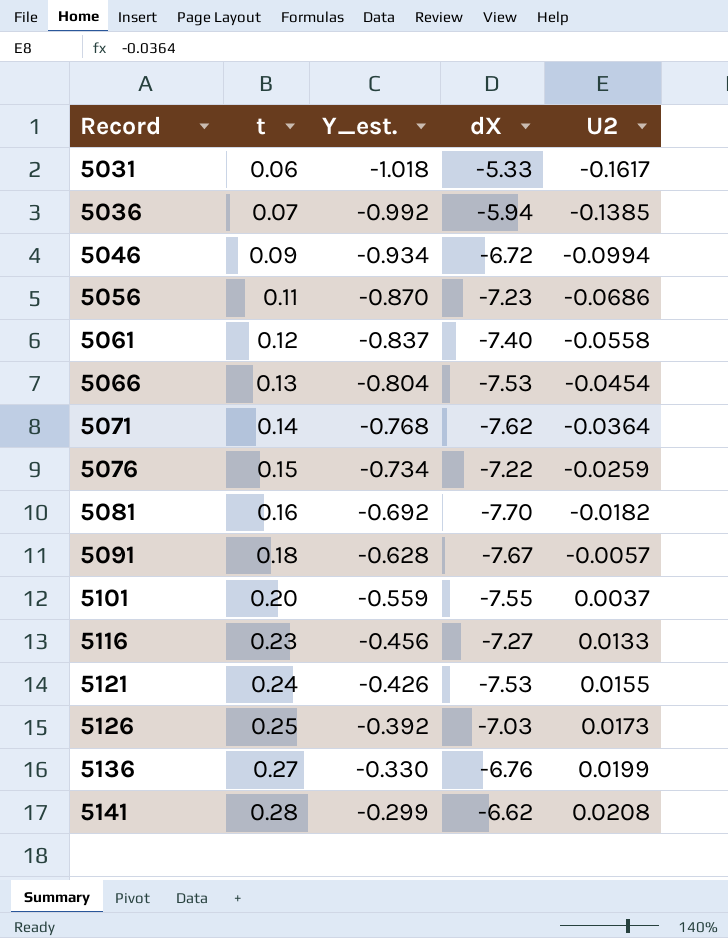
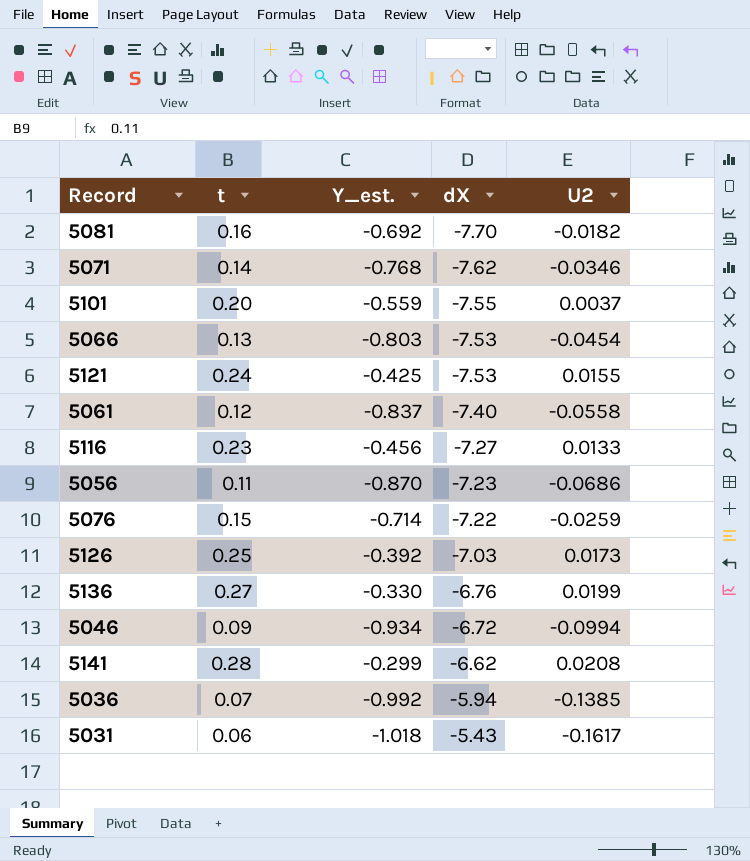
row order: Record ascending -> dX ascending
row 5091: 0.18 | -0.628 | -7.67 | -0.0057 -> none
5071 | U2: -0.0364 -> -0.0346
5066 | Y_est.: -0.804 -> -0.803
5121 | Y_est.: -0.426 -> -0.425
5076 | Y_est.: -0.734 -> -0.714
5031 | dX: -5.33 -> -5.43

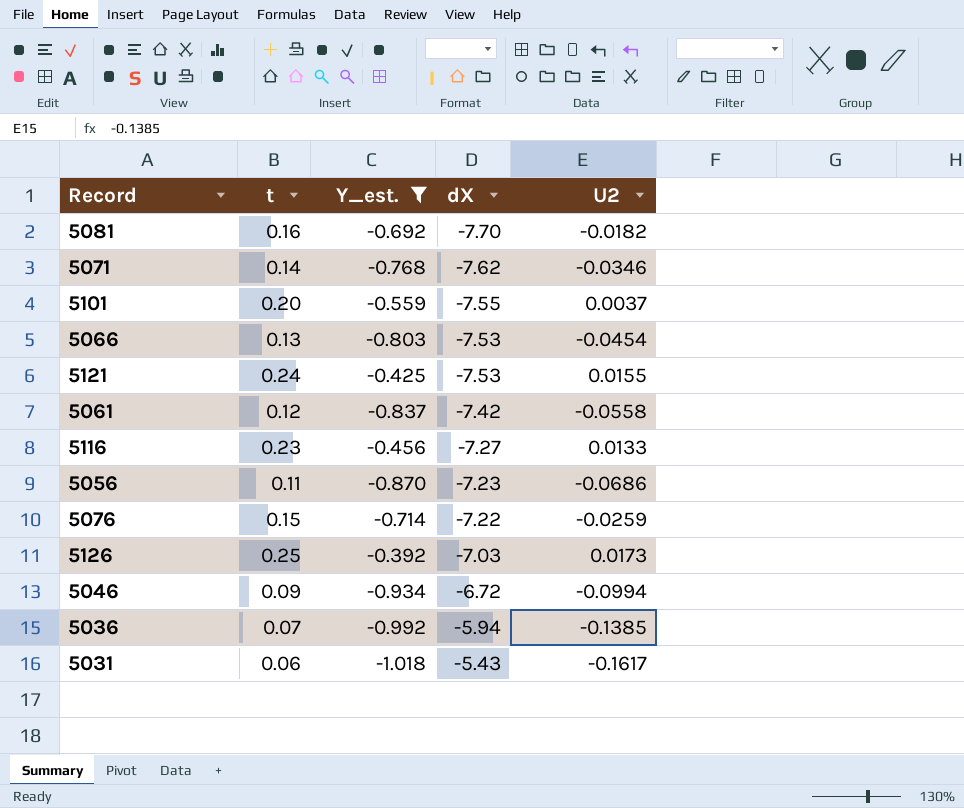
filter: none -> Y_est. <= -0.392
5061 | dX: -7.40 -> -7.42

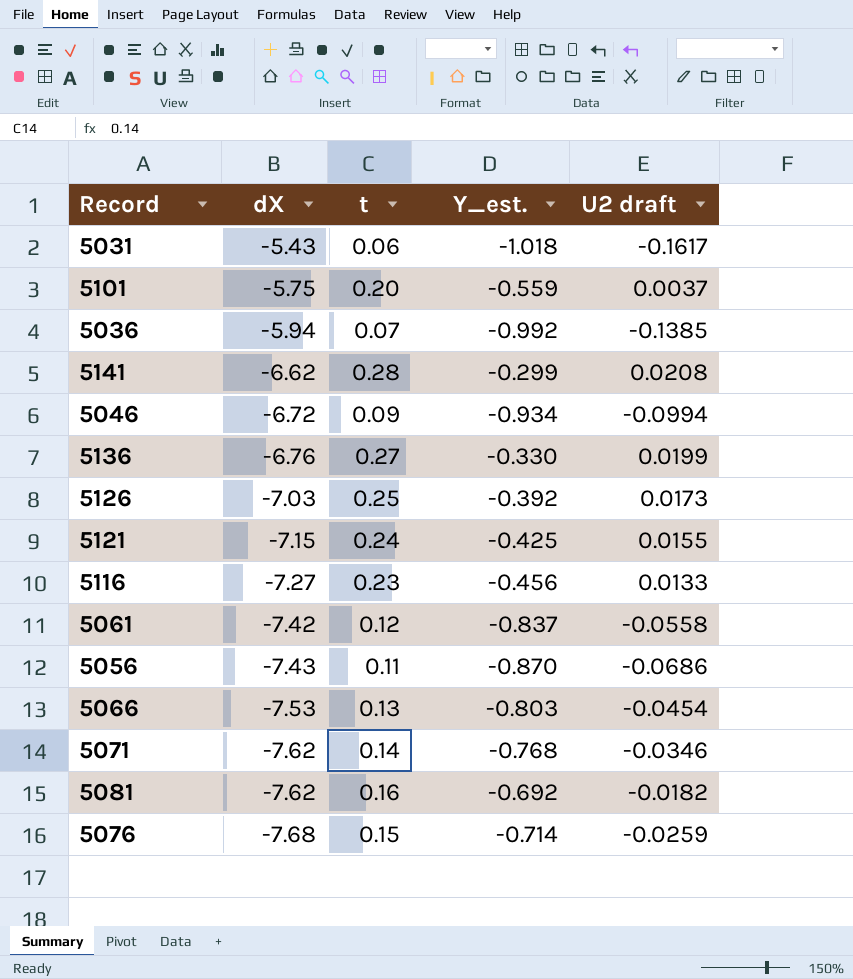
filter: Y_est. <= -0.392 -> none
row order: dX ascending -> dX descending
column dX | position: 4 -> 2
column name: U2 -> U2 draft
5101 | dX: -7.55 -> -5.75
5121 | dX: -7.53 -> -7.15
5056 | dX: -7.23 -> -7.43
5081 | dX: -7.70 -> -7.62
5076 | dX: -7.22 -> -7.68

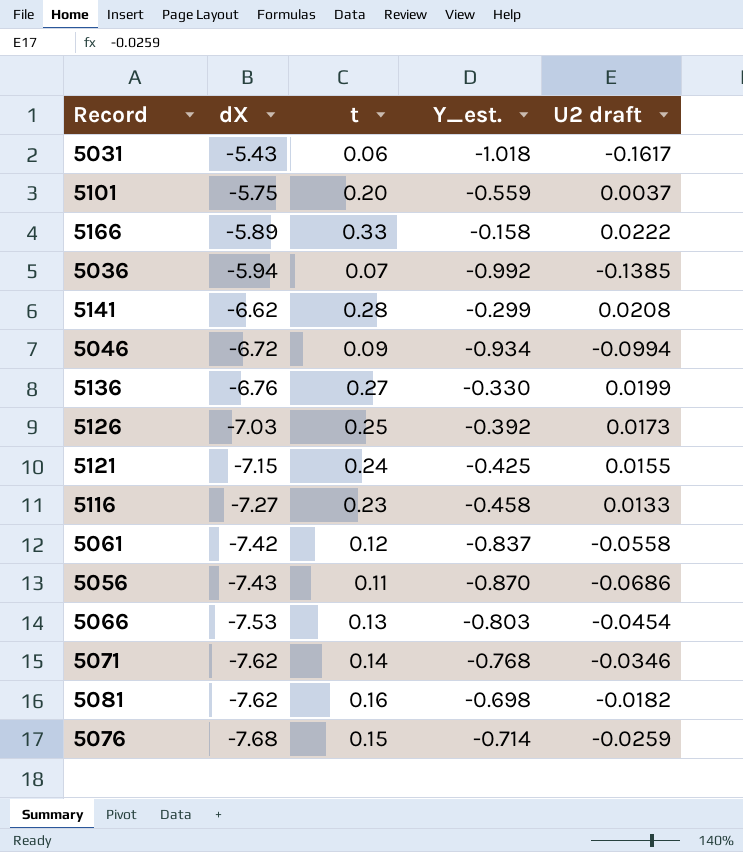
row 5166: none -> -5.89 | 0.33 | -0.158 | 0.0222
5116 | Y_est.: -0.456 -> -0.458
5081 | Y_est.: -0.692 -> -0.698

